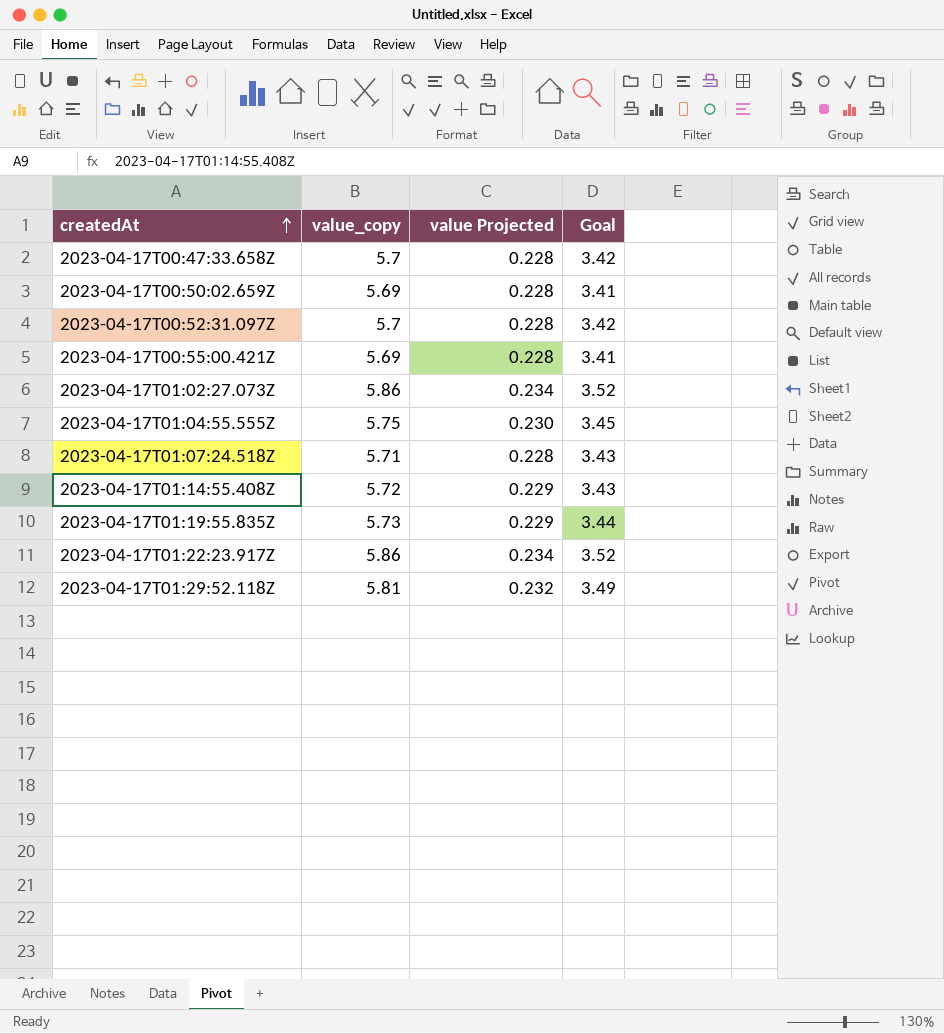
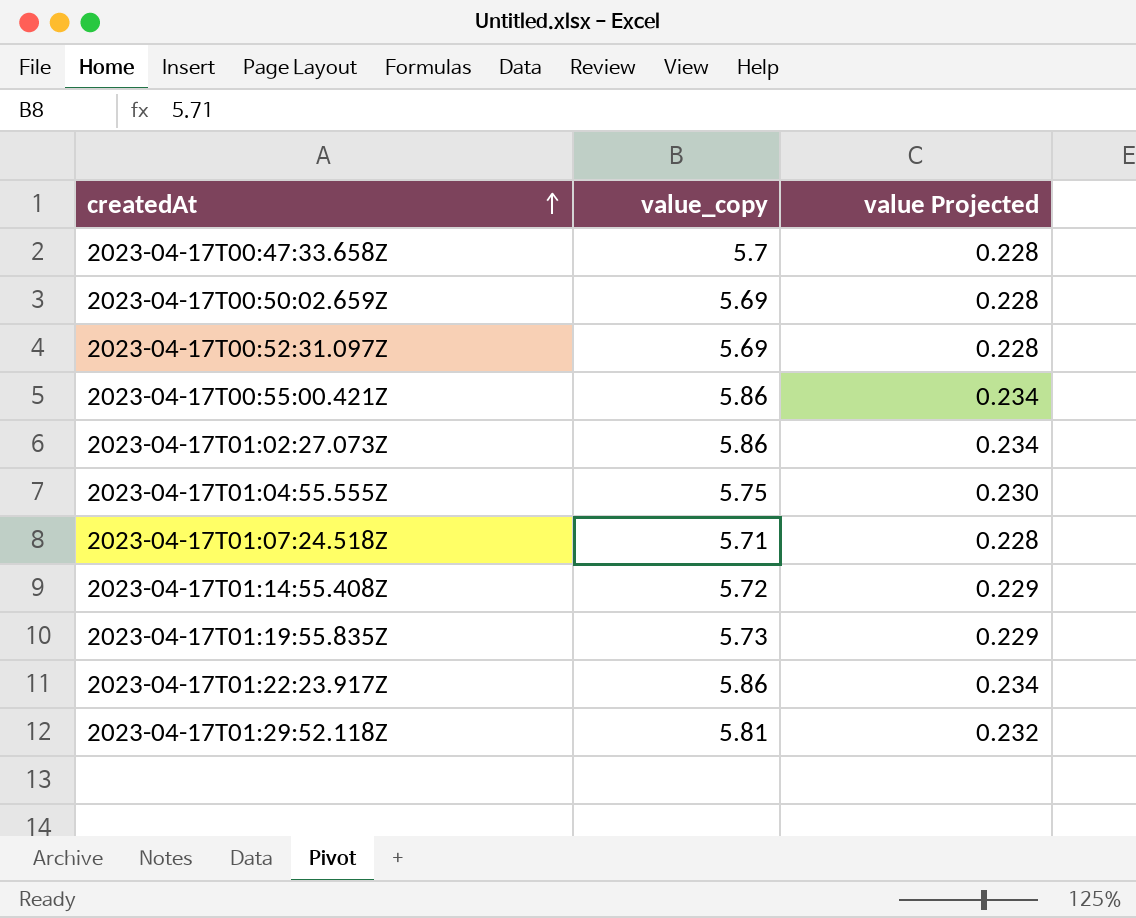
column Goal | formula: [value_copy] * 0.6 -> none
2023-04-17T00:52:31.097Z | value_copy: 5.7 -> 5.69
2023-04-17T00:55:00.421Z | value_copy: 5.69 -> 5.86
2023-04-17T00:55:00.421Z | value Projected: 0.228 -> 0.234

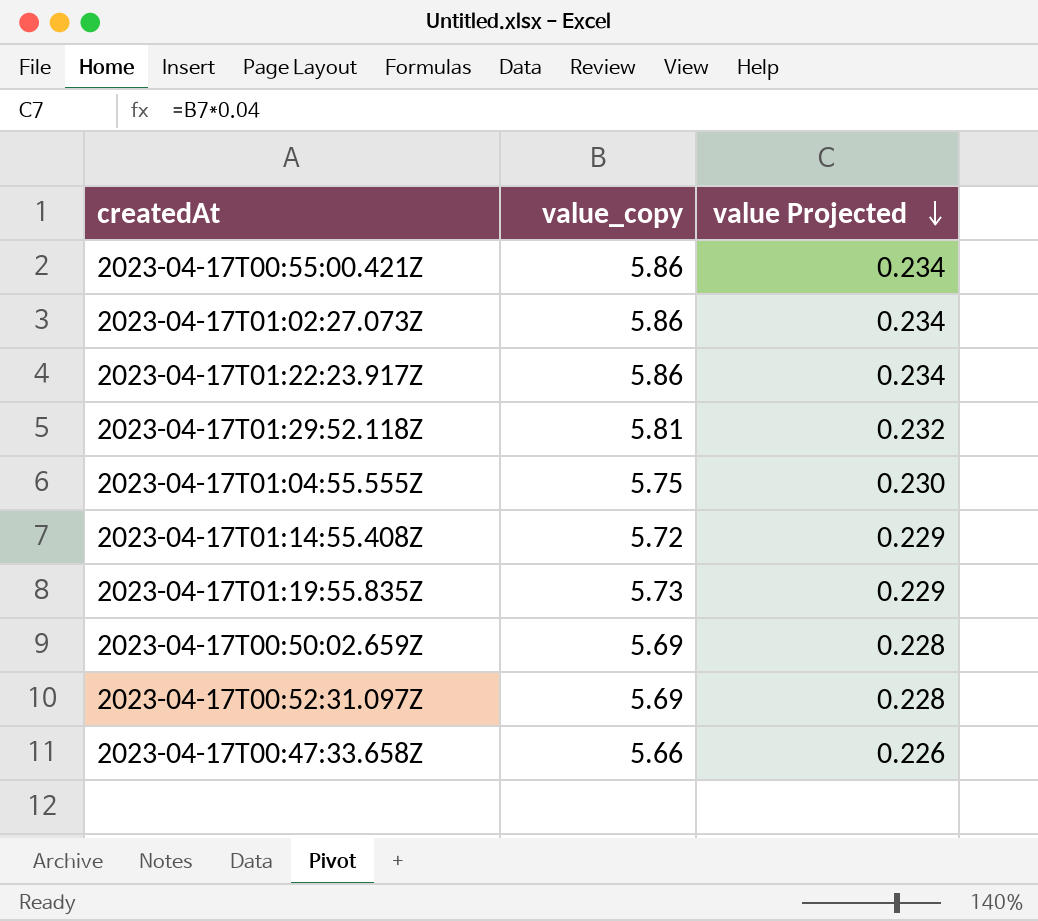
row order: createdAt ascending -> value Projected descending
row 2023-04-17T01:07:24.518Z: 5.71 | 0.228 -> none
2023-04-17T00:47:33.658Z | value_copy: 5.7 -> 5.66
2023-04-17T00:47:33.658Z | value Projected: 0.228 -> 0.226

